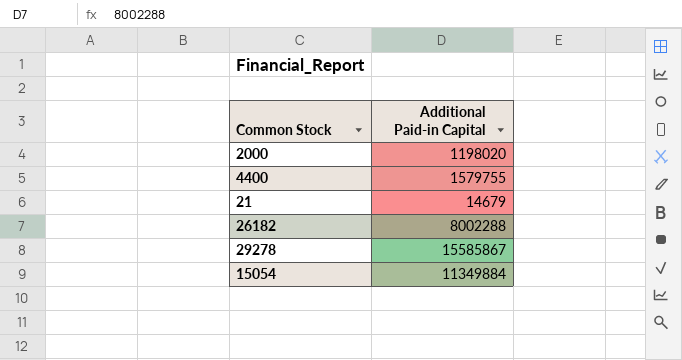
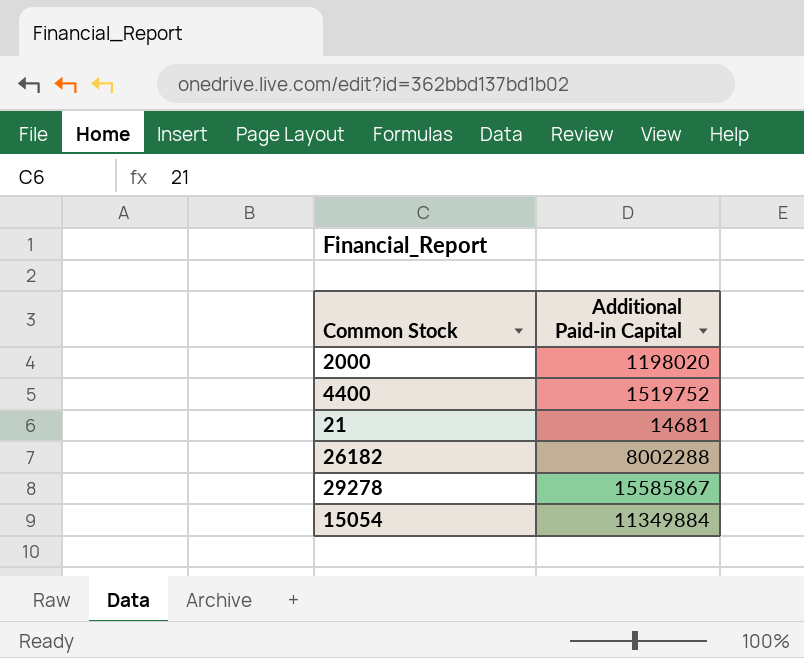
4400 | Additional Paid-in Capital: 1579755 -> 1519752
21 | Additional Paid-in Capital: 14679 -> 14681

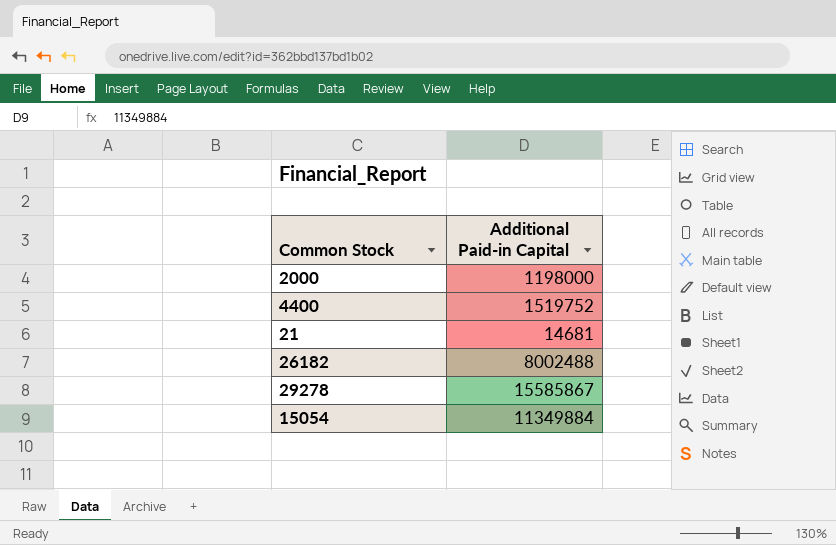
2000 | Additional Paid-in Capital: 1198020 -> 1198000
26182 | Additional Paid-in Capital: 8002288 -> 8002488

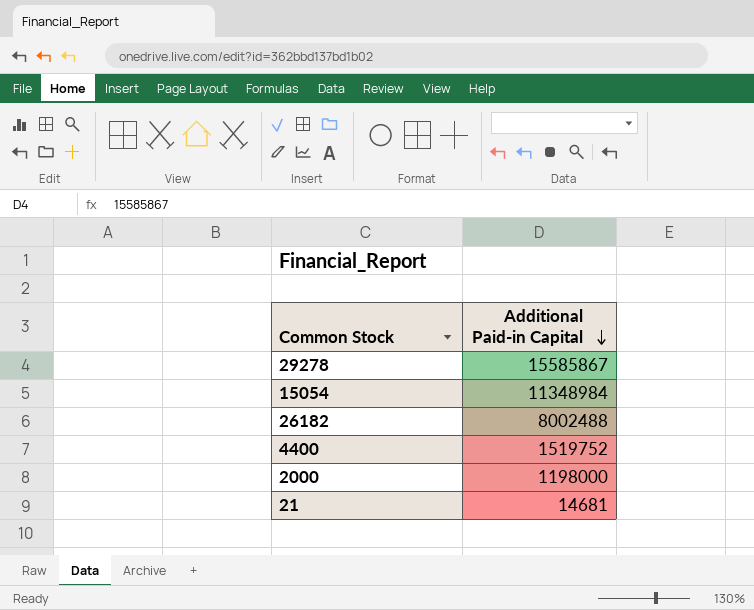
row order: none -> Additional Paid-in Capital descending
15054 | Additional Paid-in Capital: 11349884 -> 11348984

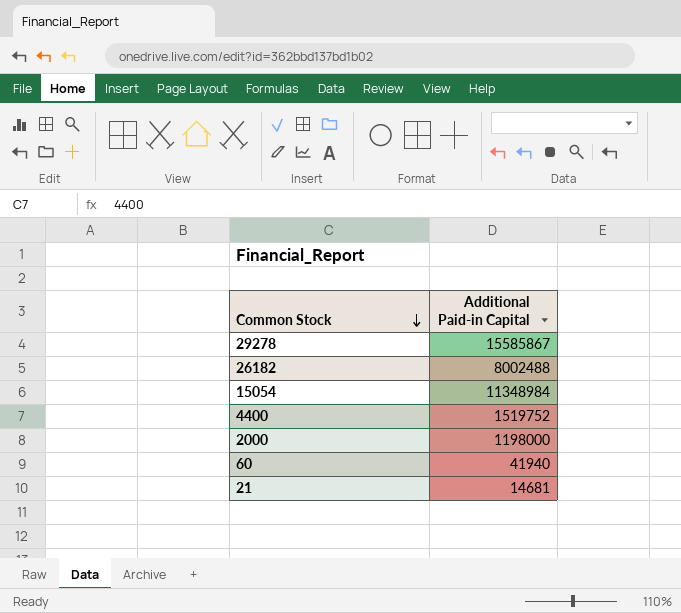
row order: Additional Paid-in Capital descending -> Common Stock descending
row 60: none -> 41940

